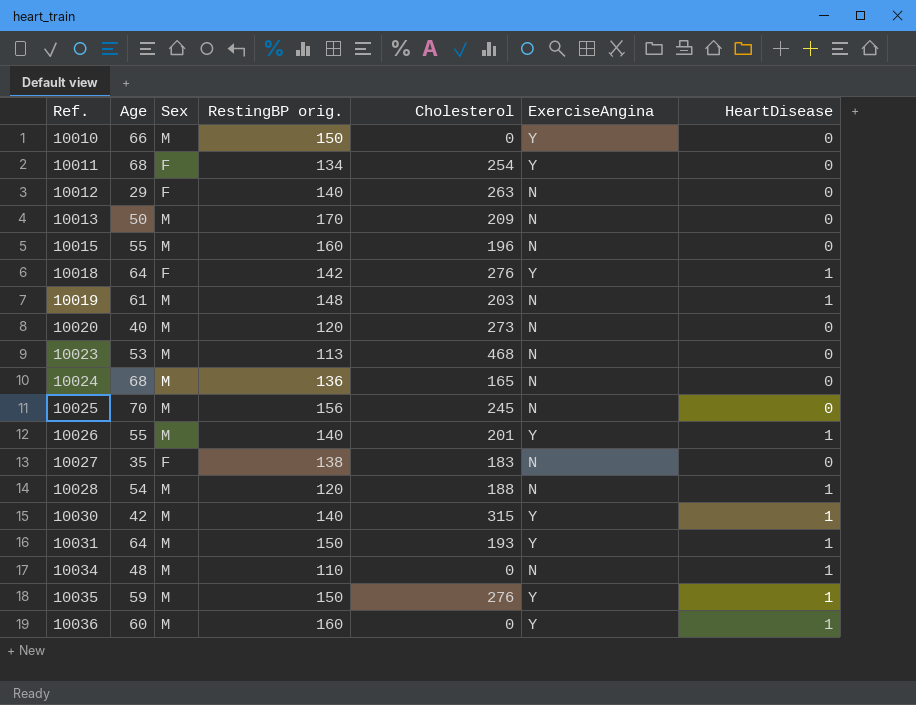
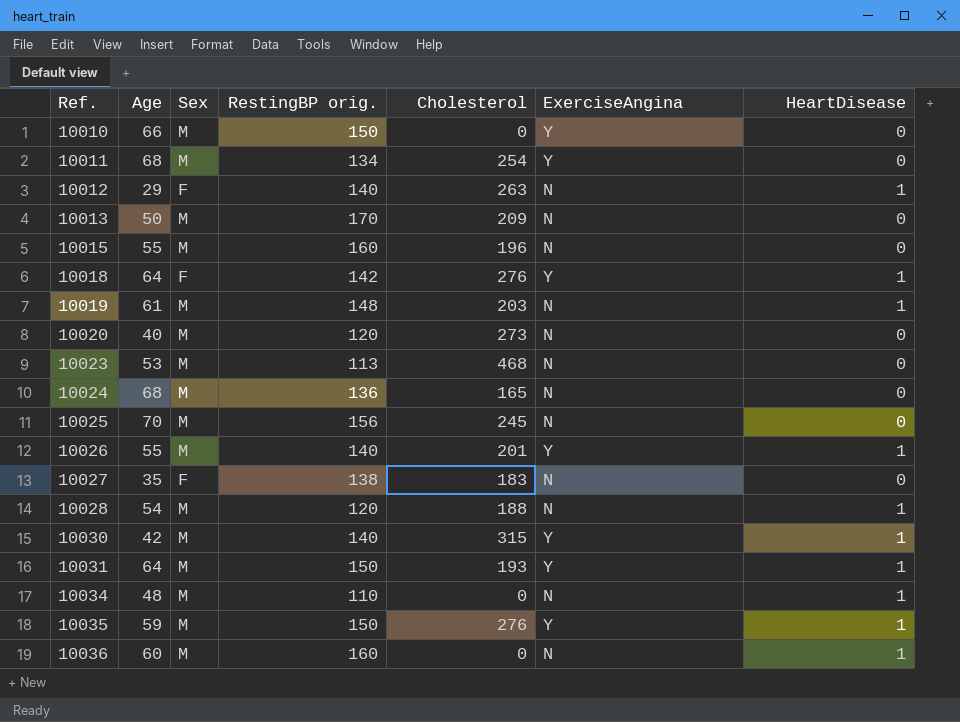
10011 | Sex: F -> M
10012 | HeartDisease: 0 -> 1
10036 | ExerciseAngina: Y -> N

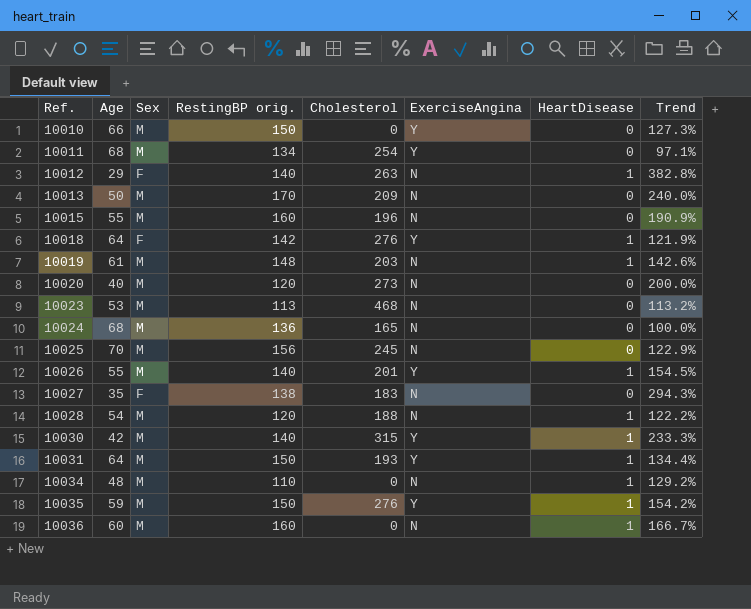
column Trend | formula: none -> ([RestingBP orig.] - [Age]) / [Age]

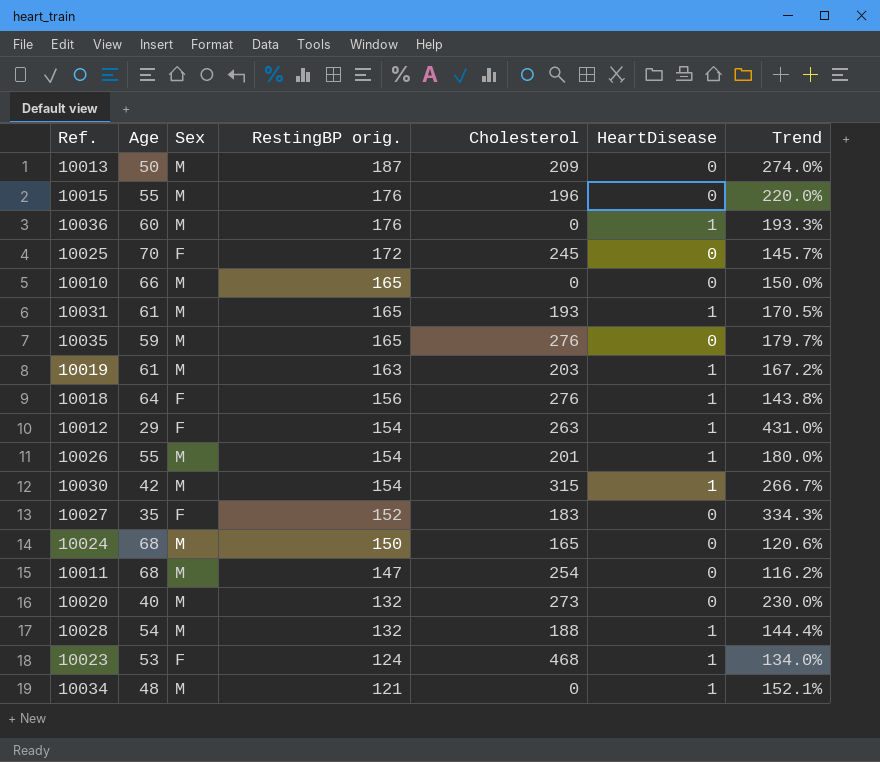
row order: Ref. ascending -> RestingBP orig. descending
column ExerciseAngina | position: 6 -> none
10013 | RestingBP orig.: 170 -> 187
10013 | Trend: 240.0% -> 274.0%
10015 | RestingBP orig.: 160 -> 176
10015 | Trend: 190.9% -> 220.0%
10036 | RestingBP orig.: 160 -> 176
10036 | Trend: 166.7% -> 193.3%
10025 | Sex: M -> F
10025 | RestingBP orig.: 156 -> 172
10025 | Trend: 122.9% -> 145.7%
10010 | RestingBP orig.: 150 -> 165
10010 | Trend: 127.3% -> 150.0%
10031 | Age: 64 -> 61
10031 | RestingBP orig.: 150 -> 165
10031 | Trend: 134.4% -> 170.5%
10035 | RestingBP orig.: 150 -> 165
10035 | HeartDisease: 1 -> 0
10035 | Trend: 154.2% -> 179.7%
10019 | RestingBP orig.: 148 -> 163
10019 | Trend: 142.6% -> 167.2%
10018 | RestingBP orig.: 142 -> 156
10018 | Trend: 121.9% -> 143.8%
10012 | RestingBP orig.: 140 -> 154
10012 | Trend: 382.8% -> 431.0%
10026 | RestingBP orig.: 140 -> 154
10026 | Trend: 154.5% -> 180.0%
10030 | RestingBP orig.: 140 -> 154
10030 | Trend: 233.3% -> 266.7%
10027 | RestingBP orig.: 138 -> 152
10027 | Trend: 294.3% -> 334.3%
10024 | RestingBP orig.: 136 -> 150
10024 | Trend: 100.0% -> 120.6%
10011 | RestingBP orig.: 134 -> 147
10011 | Trend: 97.1% -> 116.2%
10020 | RestingBP orig.: 120 -> 132
10020 | Trend: 200.0% -> 230.0%
10028 | RestingBP orig.: 120 -> 132
10028 | Trend: 122.2% -> 144.4%
10023 | Sex: M -> F
10023 | RestingBP orig.: 113 -> 124
10023 | HeartDisease: 0 -> 1
10023 | Trend: 113.2% -> 134.0%
10034 | RestingBP orig.: 110 -> 121
10034 | Trend: 129.2% -> 152.1%

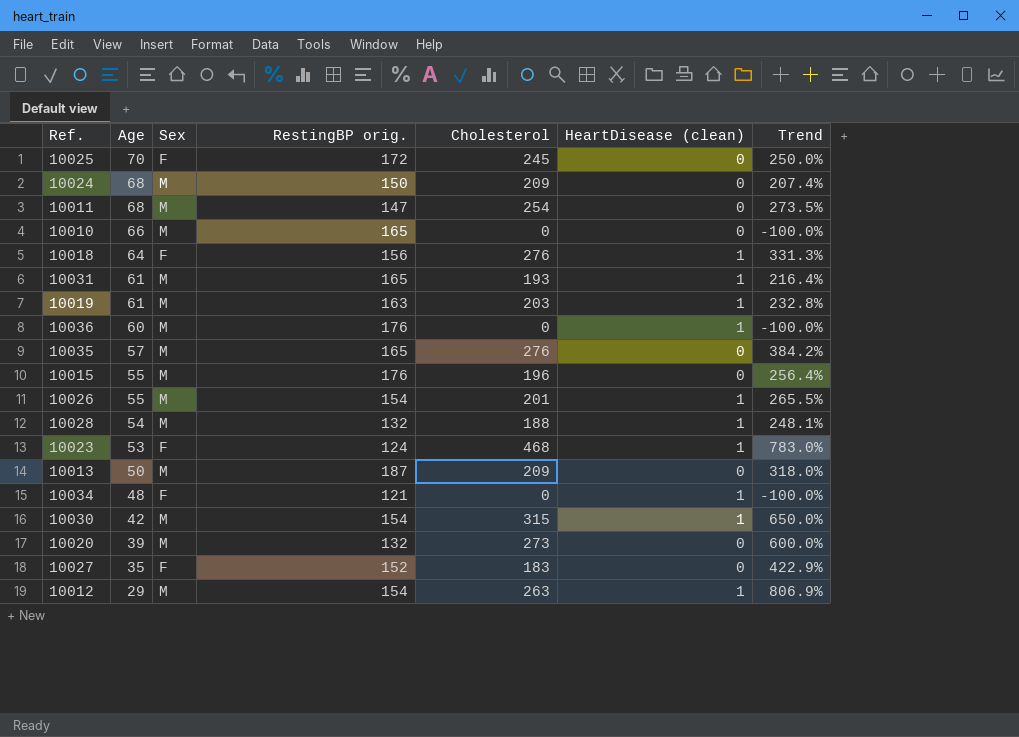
row order: RestingBP orig. descending -> Age descending
column name: HeartDisease -> HeartDisease (clean)
column Trend | formula: ([RestingBP orig.] - [Age]) / [Age] -> ([Cholesterol] - [Age]) / [Age]
10024 | Cholesterol: 165 -> 209
10035 | Age: 59 -> 57
10034 | Sex: M -> F
10020 | Age: 40 -> 39
10012 | Sex: F -> M

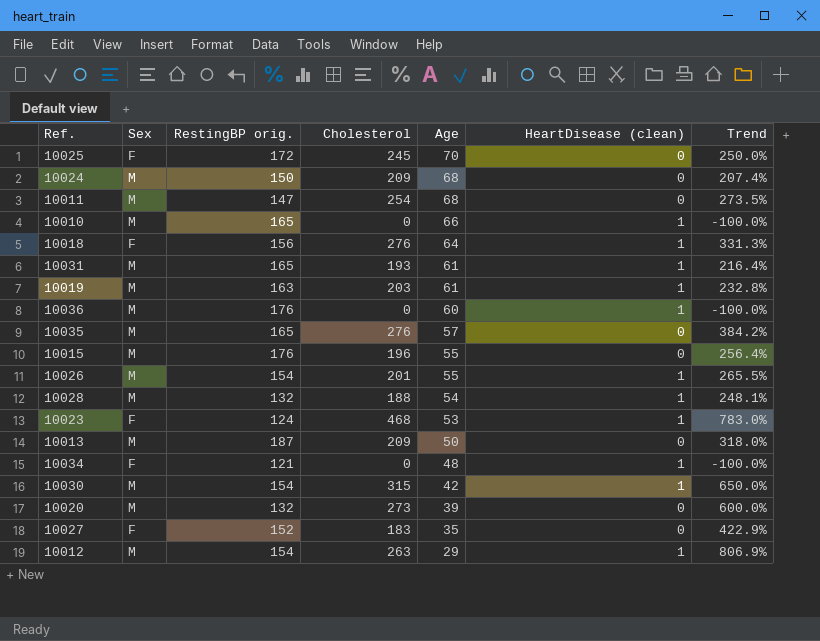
column Age | position: 2 -> 5
10010 | HeartDisease (clean): 0 -> 1

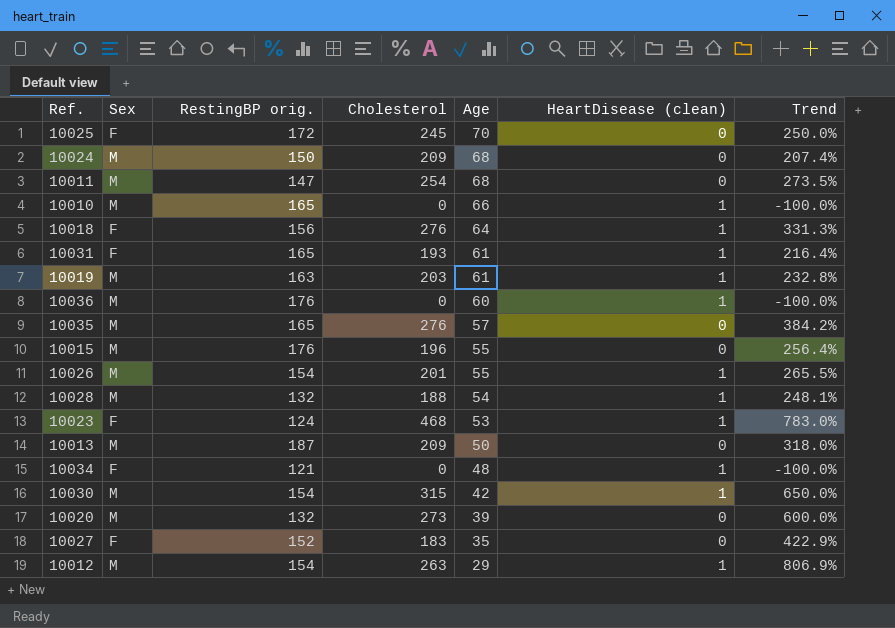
10031 | Sex: M -> F

